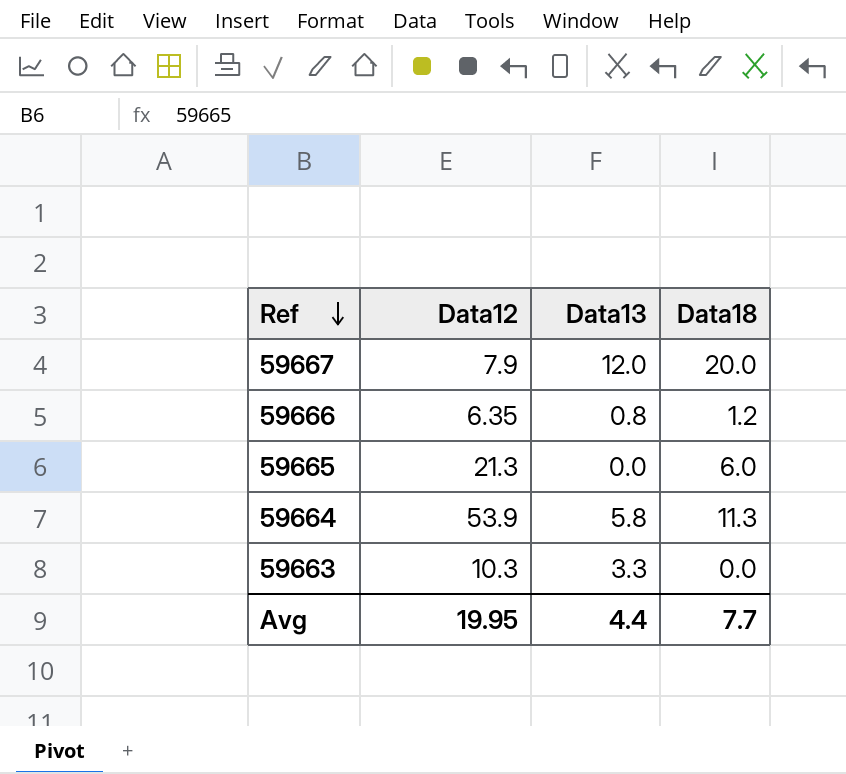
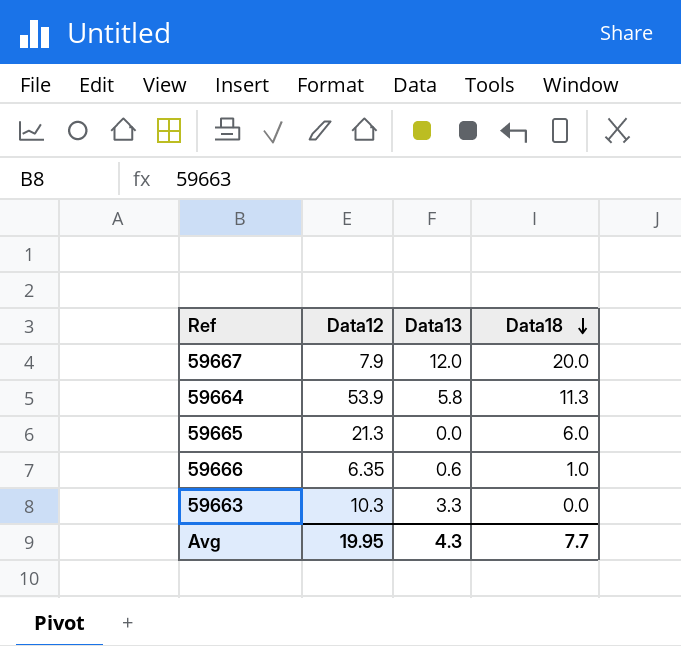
row order: Ref descending -> Data18 descending
59666 | Data13: 0.8 -> 0.6
59666 | Data18: 1.2 -> 1.0
Avg | Data13: 4.4 -> 4.3

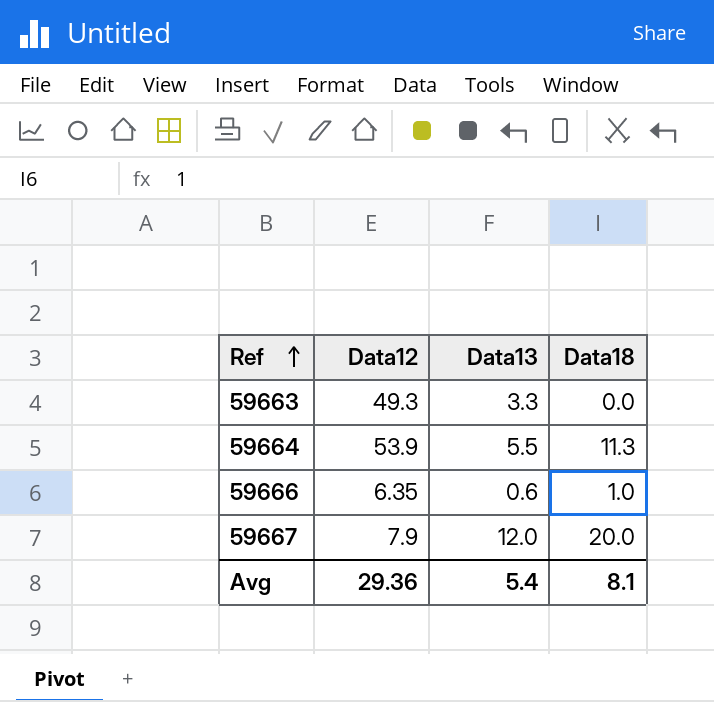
row order: Data18 descending -> Ref ascending
row 59665: 21.3 | 0.0 | 6.0 -> none
59663 | Data12: 10.3 -> 49.3
59664 | Data13: 5.8 -> 5.5
Avg | Data12: 19.95 -> 29.36
Avg | Data13: 4.3 -> 5.4
Avg | Data18: 7.7 -> 8.1

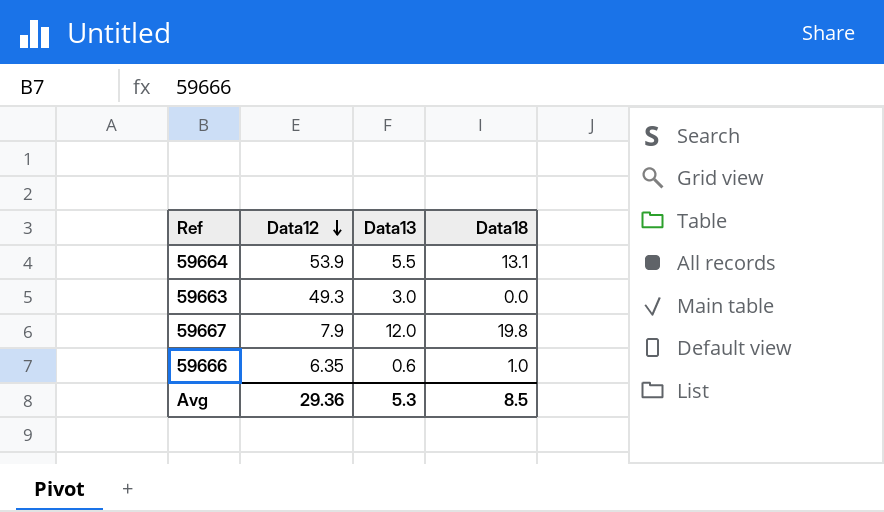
row order: Ref ascending -> Data12 descending
59664 | Data18: 11.3 -> 13.1
59663 | Data13: 3.3 -> 3.0
59667 | Data18: 20.0 -> 19.8
Avg | Data13: 5.4 -> 5.3
Avg | Data18: 8.1 -> 8.5

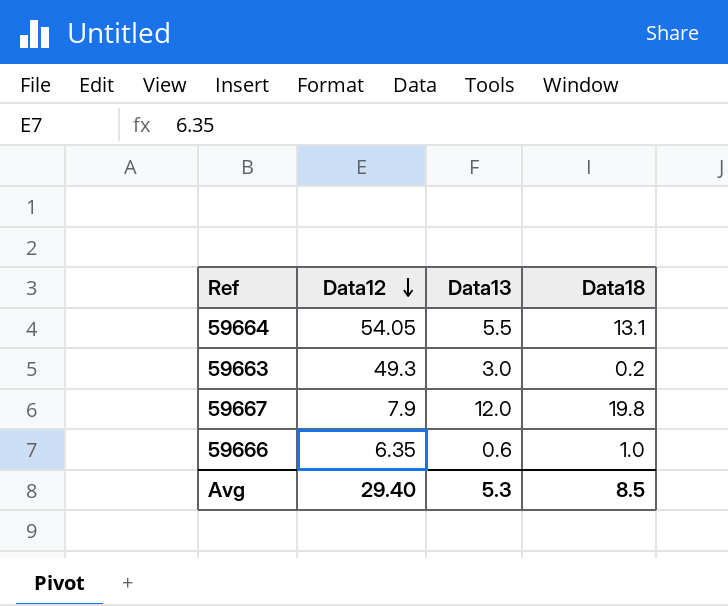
59664 | Data12: 53.9 -> 54.05
59663 | Data18: 0.0 -> 0.2
Avg | Data12: 29.36 -> 29.40

